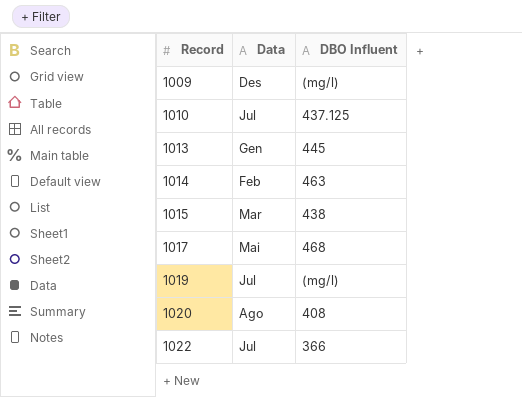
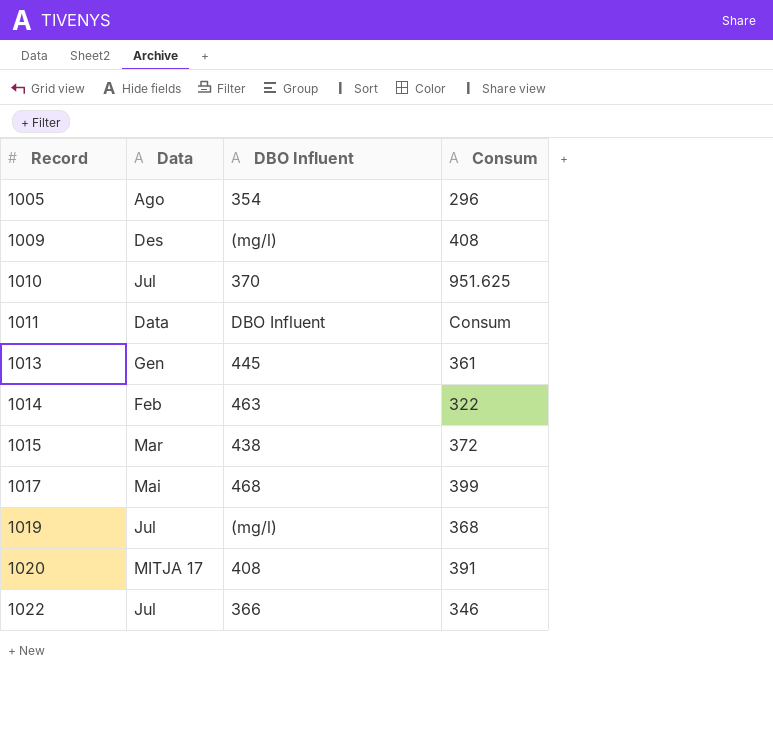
column Consum | position: none -> 4
row 1005: none -> Ago | 354 | 296
1010 | DBO Influent: 437.125 -> 370
row 1011: none -> Data | DBO Influent | Consum
1020 | Data: Ago -> MITJA 17

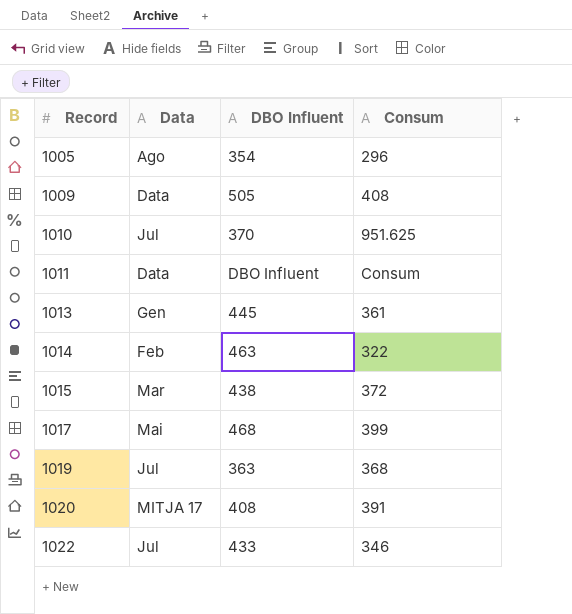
1009 | Data: Des -> Data
1009 | DBO Influent: (mg/l) -> 505
1019 | DBO Influent: (mg/l) -> 363
1022 | DBO Influent: 366 -> 433

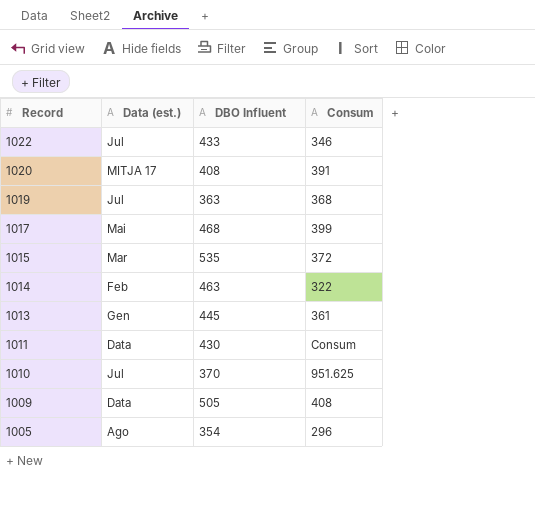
row order: Record ascending -> Record descending
column name: Data -> Data (est.)
1015 | DBO Influent: 438 -> 535
1011 | DBO Influent: DBO Influent -> 430

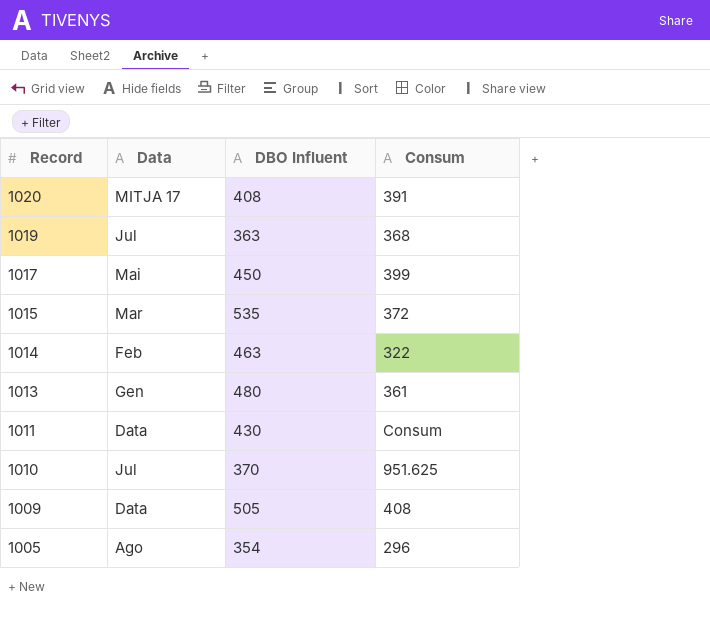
column name: Data (est.) -> Data
row 1022: Jul | 433 | 346 -> none
1017 | DBO Influent: 468 -> 450
1013 | DBO Influent: 445 -> 480

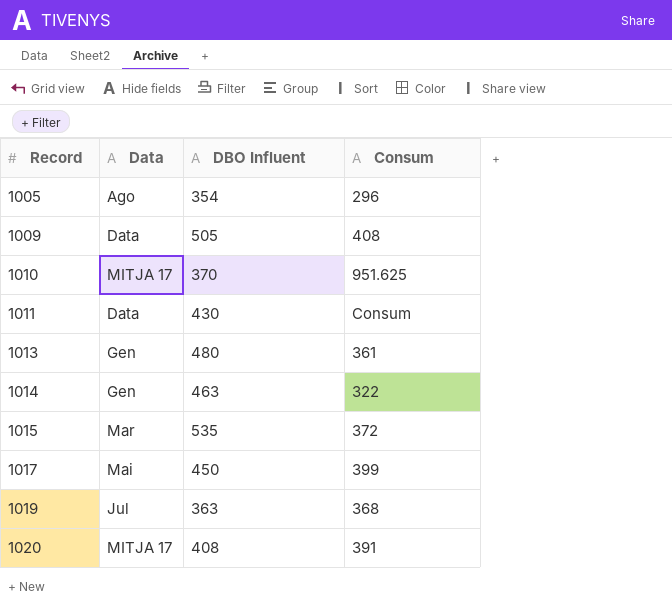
row order: Record descending -> Record ascending
1010 | Data: Jul -> MITJA 17
1014 | Data: Feb -> Gen

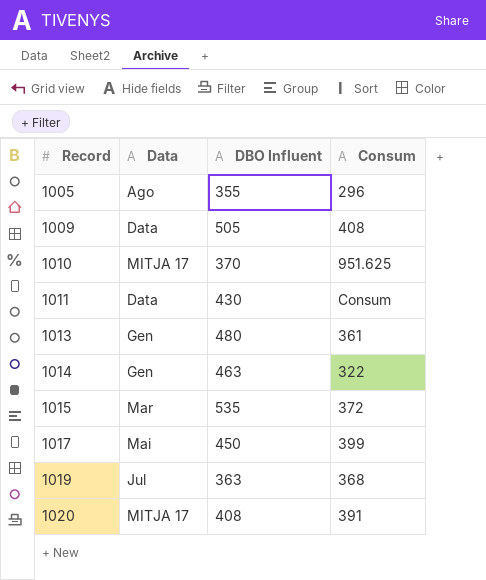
1005 | DBO Influent: 354 -> 355

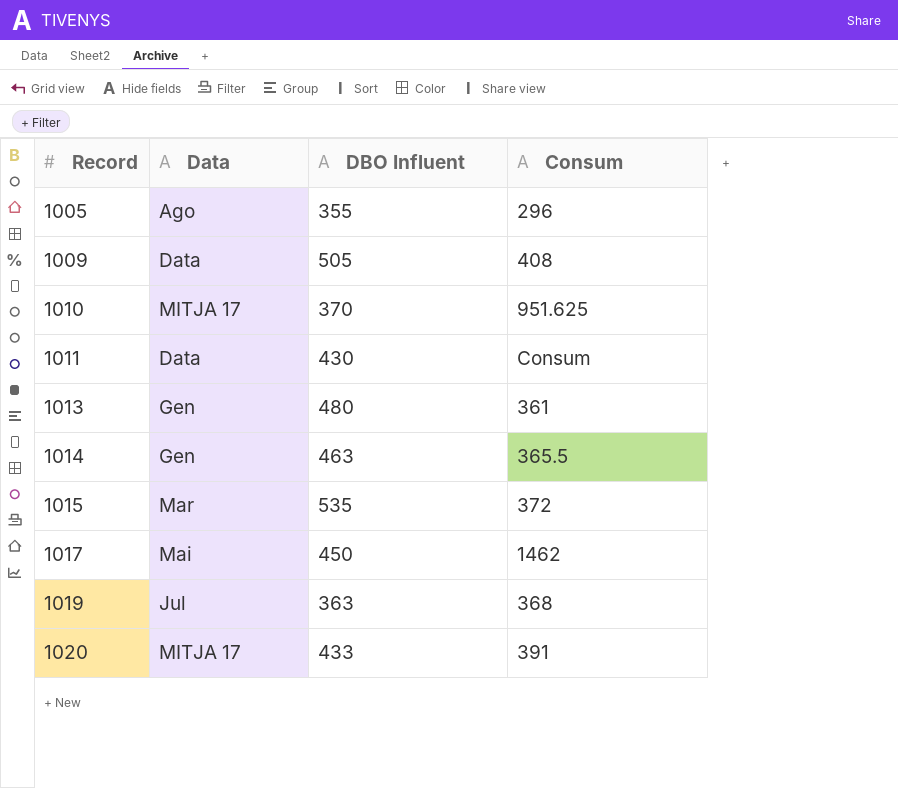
1014 | Consum: 322 -> 365.5
1017 | Consum: 399 -> 1462
1020 | DBO Influent: 408 -> 433

